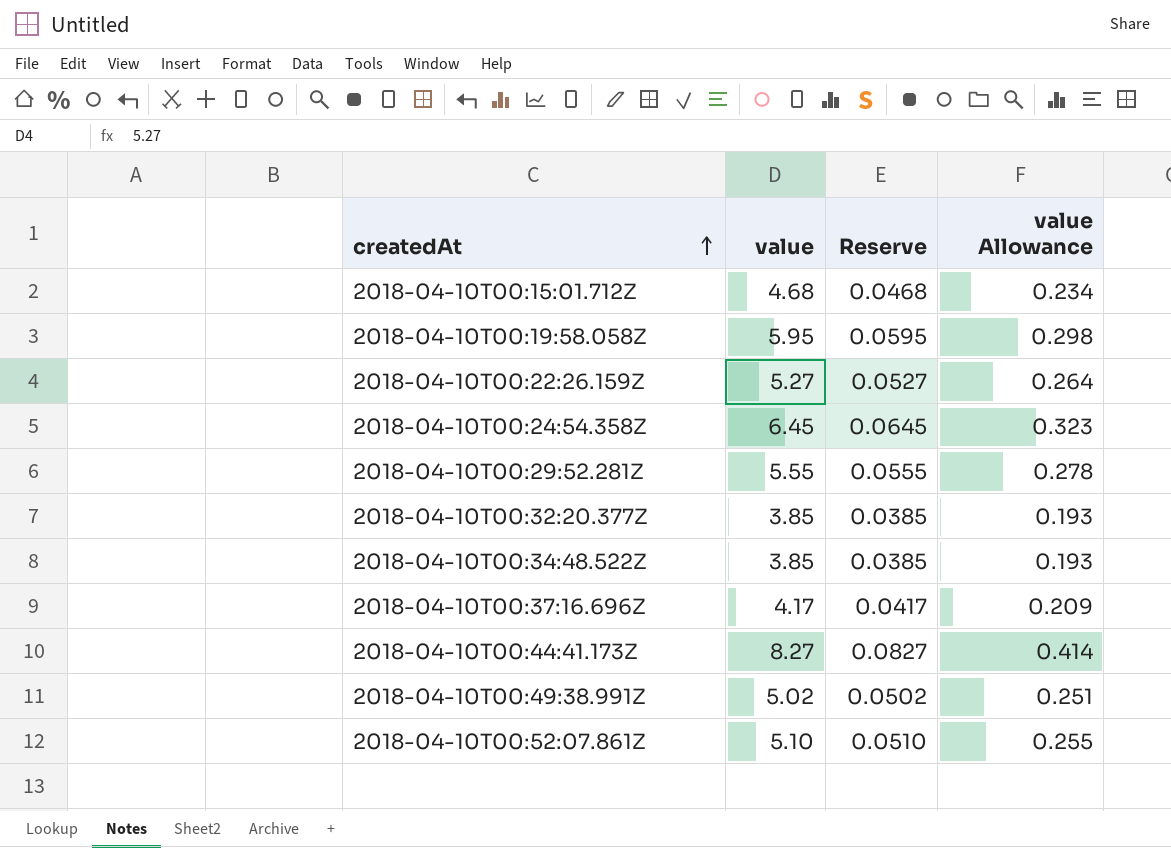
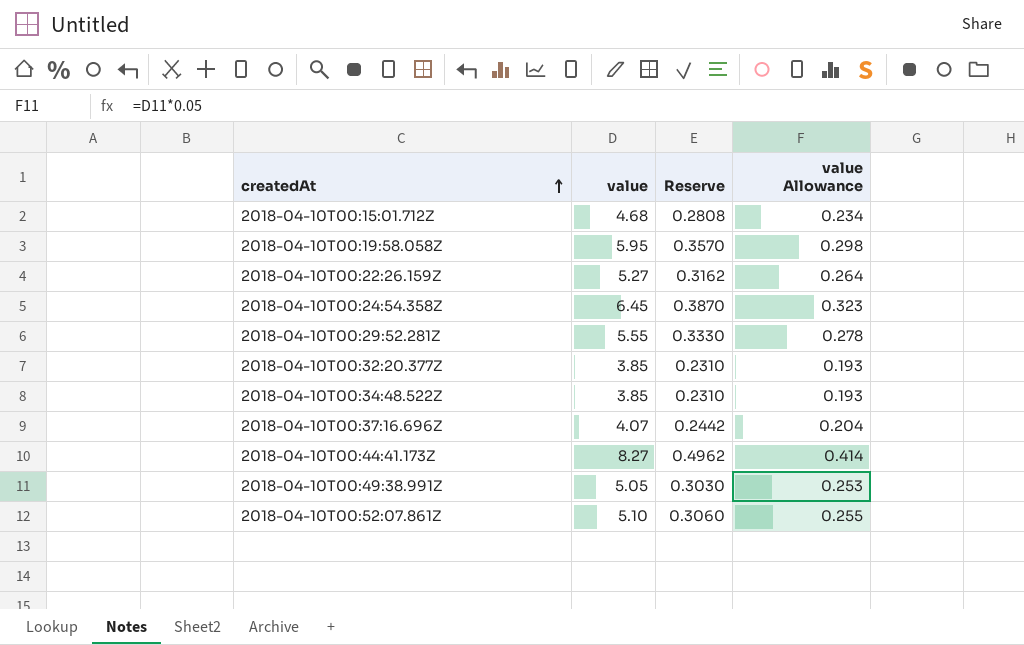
column Reserve | formula: [value] * 0.01 -> [value] * 0.06
2018-04-10T00:37:16.696Z | value: 4.17 -> 4.07
2018-04-10T00:37:16.696Z | value Allowance: 0.209 -> 0.204
2018-04-10T00:49:38.991Z | value: 5.02 -> 5.05
2018-04-10T00:49:38.991Z | value Allowance: 0.251 -> 0.253

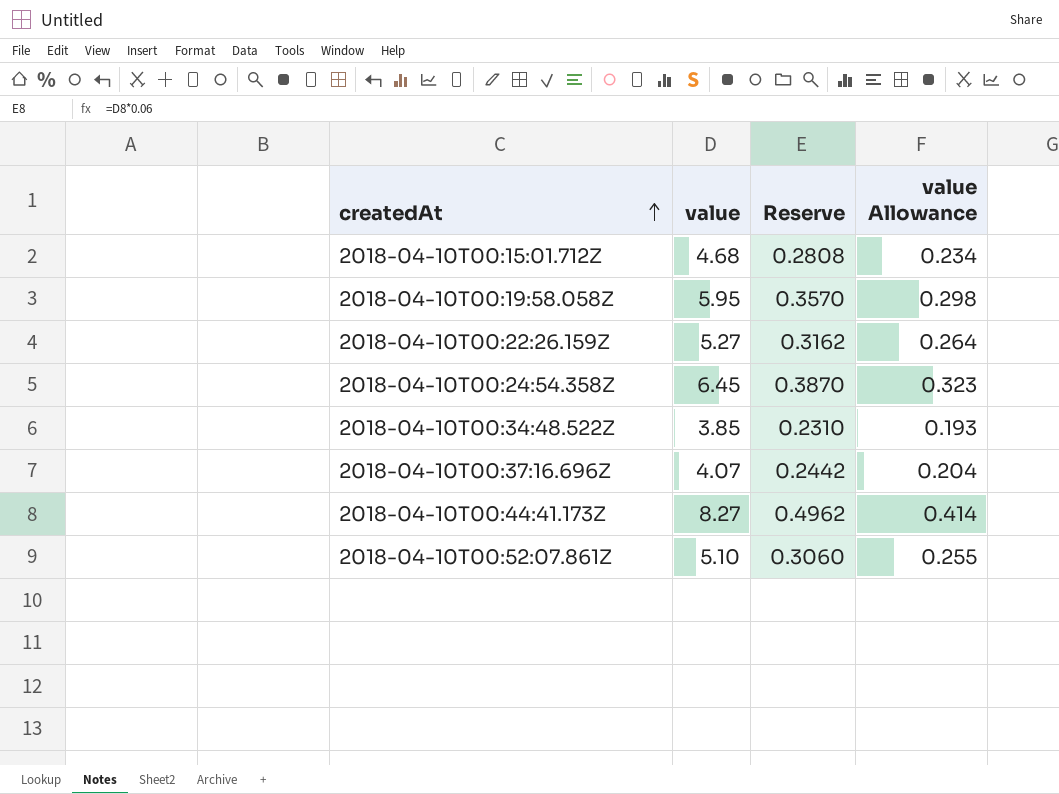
row 2018-04-10T00:29:52.281Z: 5.55 | 0.3330 | 0.278 -> none
row 2018-04-10T00:32:20.377Z: 3.85 | 0.2310 | 0.193 -> none
row 2018-04-10T00:49:38.991Z: 5.05 | 0.3030 | 0.253 -> none

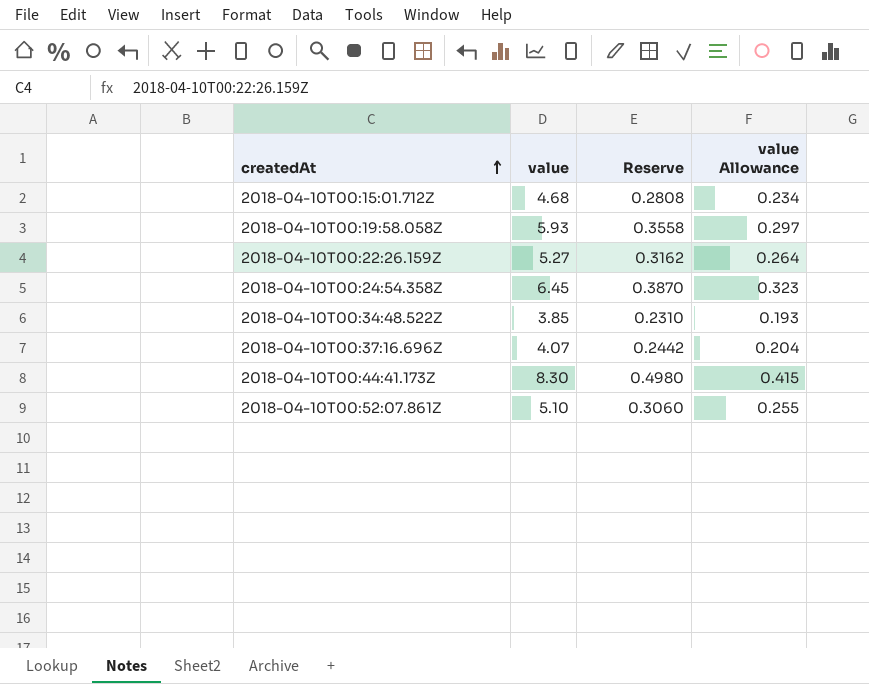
2018-04-10T00:19:58.058Z | value: 5.95 -> 5.93
2018-04-10T00:19:58.058Z | Reserve: 0.3570 -> 0.3558
2018-04-10T00:19:58.058Z | value Allowance: 0.298 -> 0.297
2018-04-10T00:44:41.173Z | value: 8.27 -> 8.30
2018-04-10T00:44:41.173Z | Reserve: 0.4962 -> 0.4980
2018-04-10T00:44:41.173Z | value Allowance: 0.414 -> 0.415

